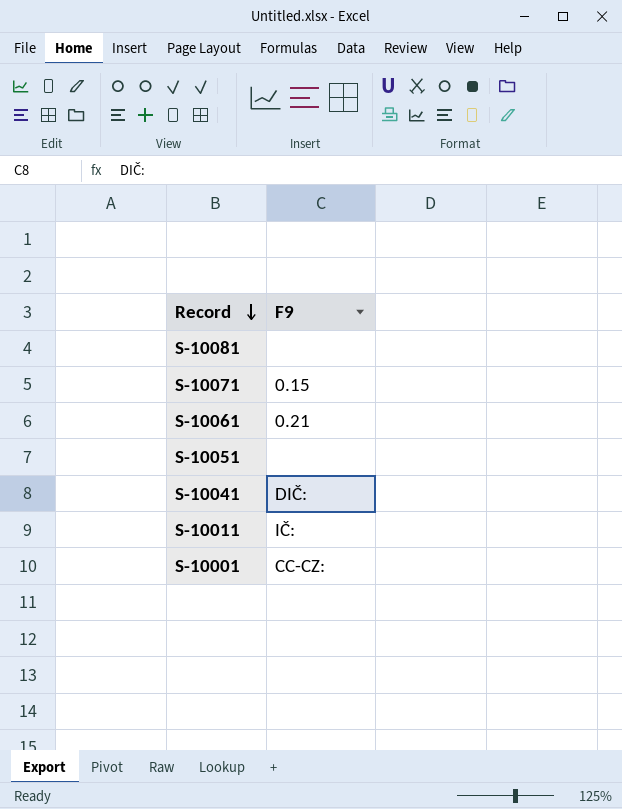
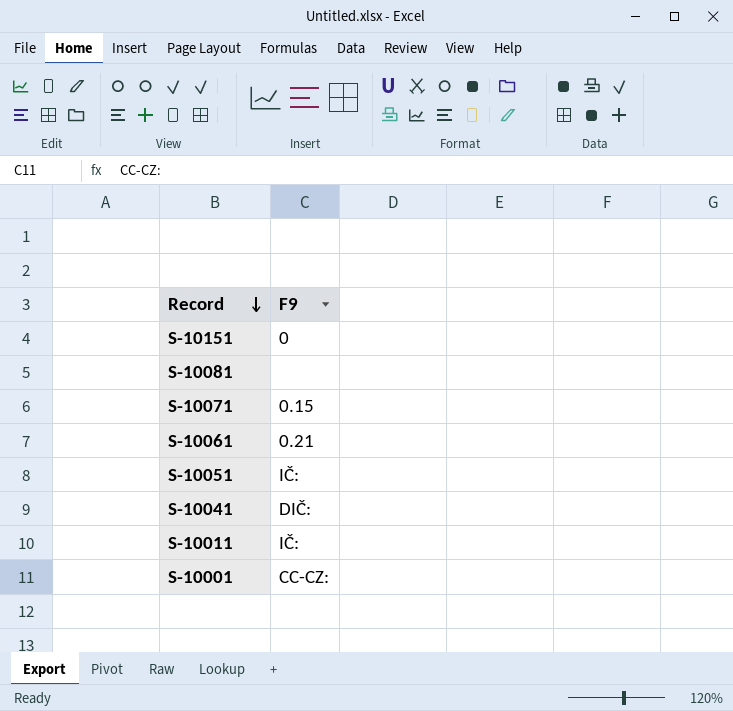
row S-10151: none -> 0
S-10051 | F9: none -> IČ:

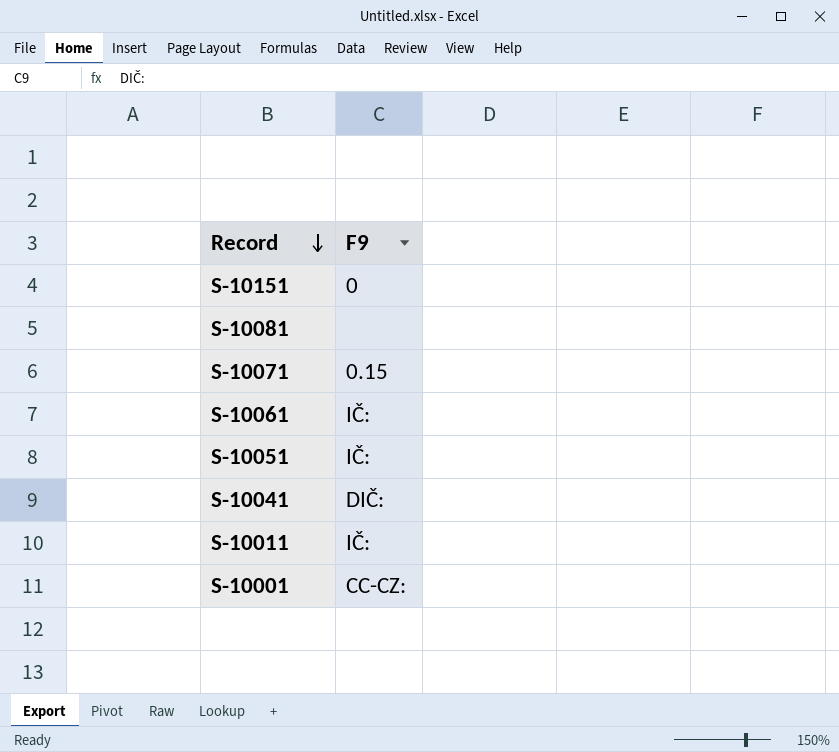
S-10061 | F9: 0.21 -> IČ:

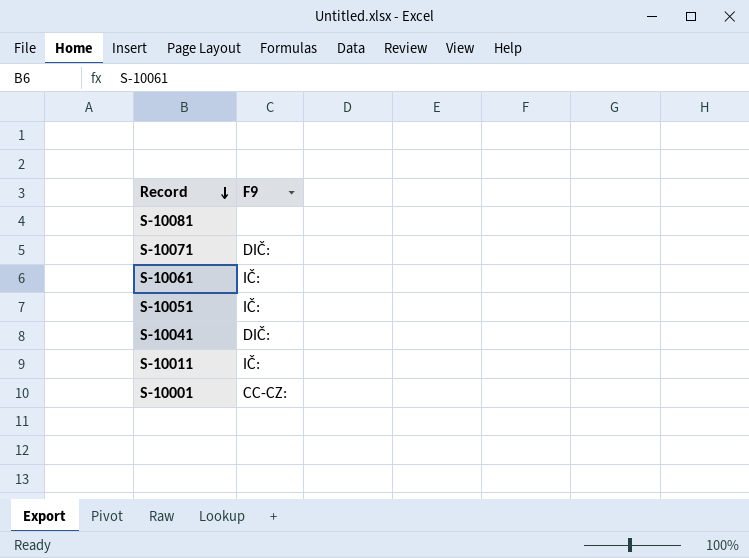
row S-10151: 0 -> none
S-10071 | F9: 0.15 -> DIČ:

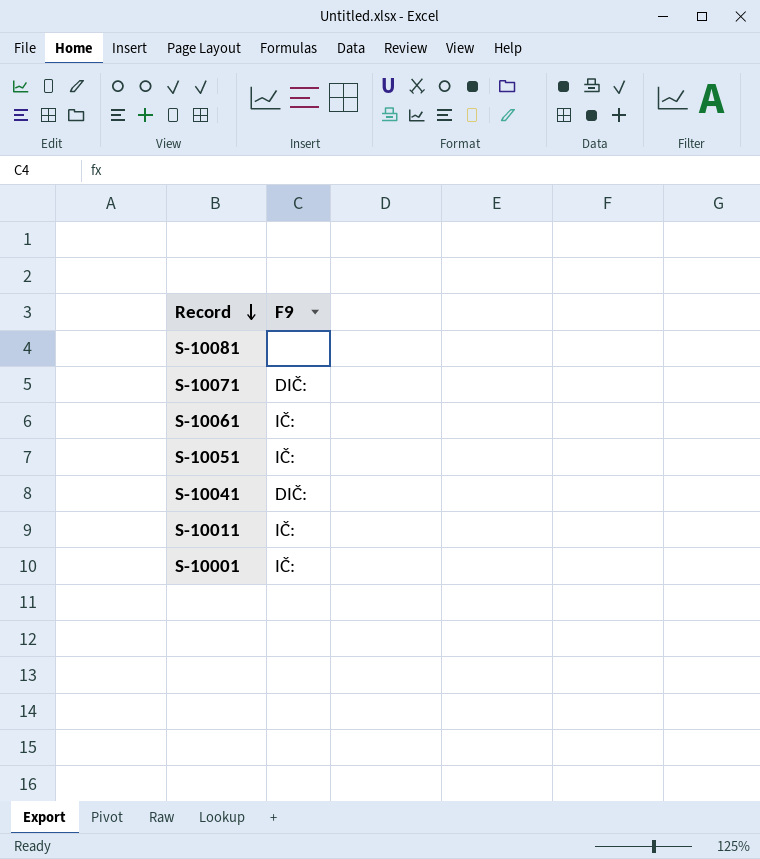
S-10001 | F9: CC-CZ: -> IČ:

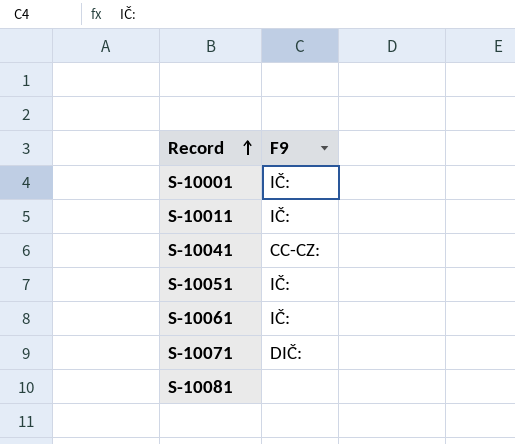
row order: Record descending -> Record ascending
S-10041 | F9: DIČ: -> CC-CZ:

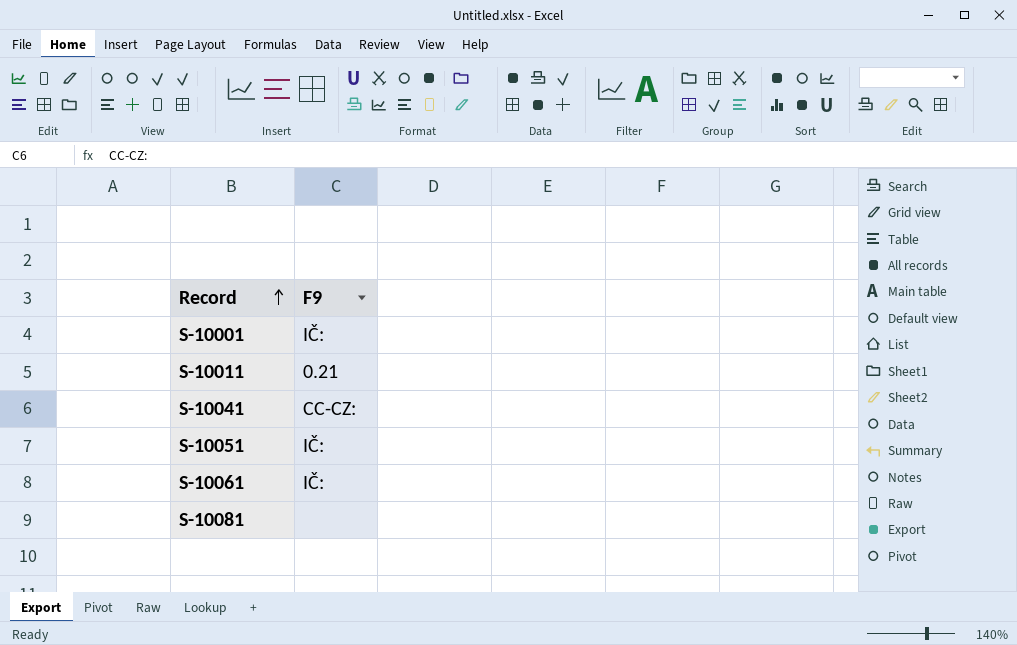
row S-10071: DIČ: -> none
S-10011 | F9: IČ: -> 0.21

